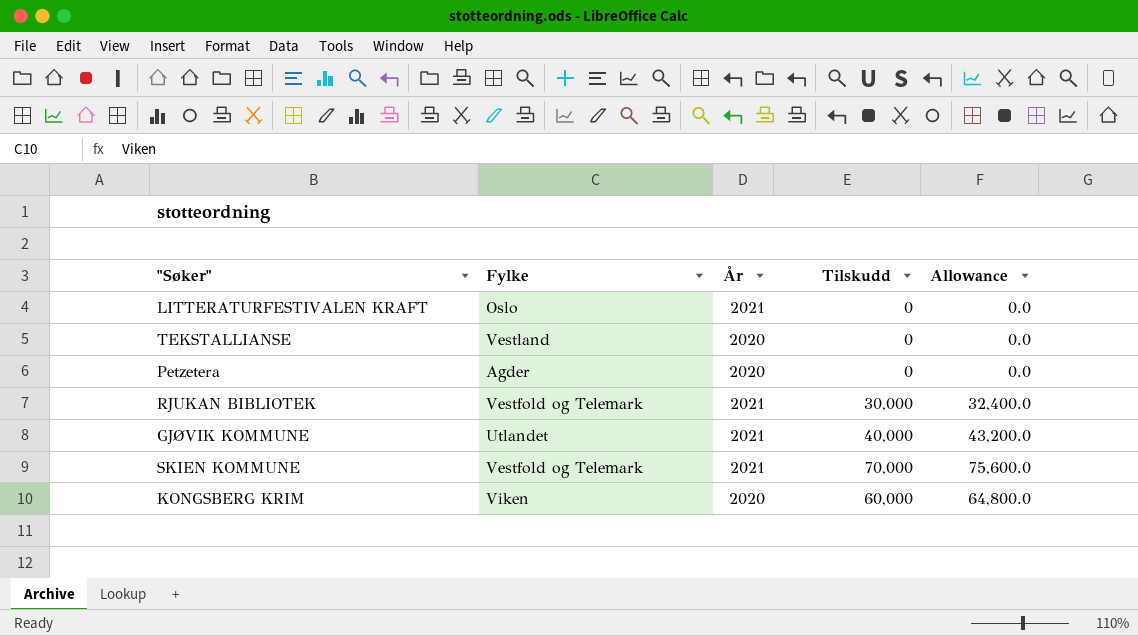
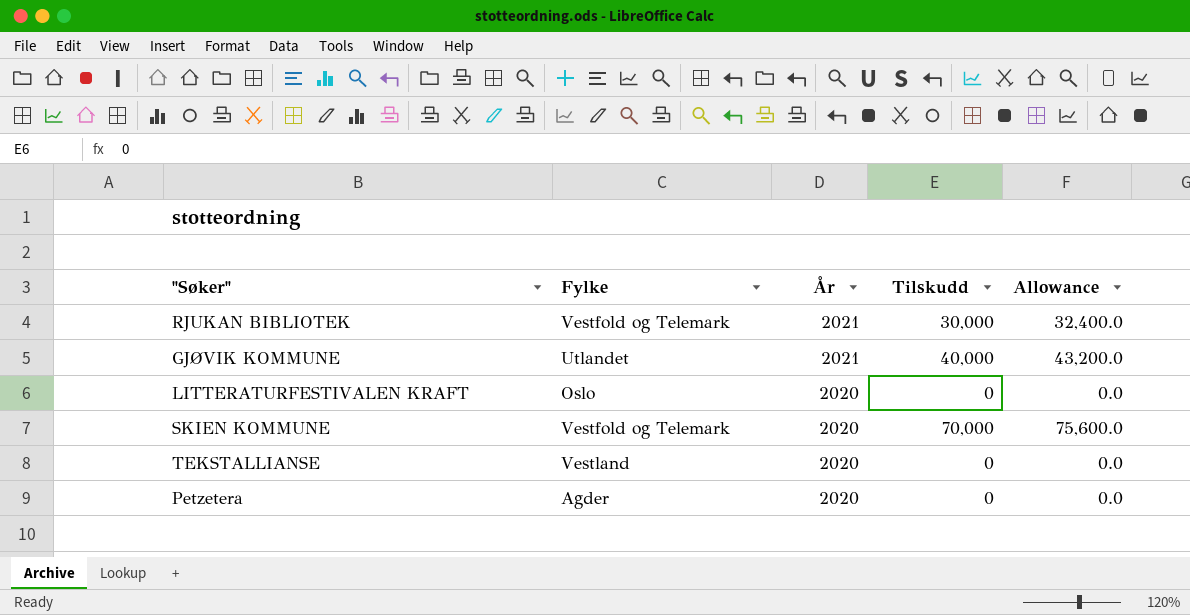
row order: none -> År descending
row KONGSBERG KRIM: Viken | 2020 | 60,000 | 64,800.0 -> none
LITTERATURFESTIVALEN KRAFT | År: 2021 -> 2020
SKIEN KOMMUNE | År: 2021 -> 2020

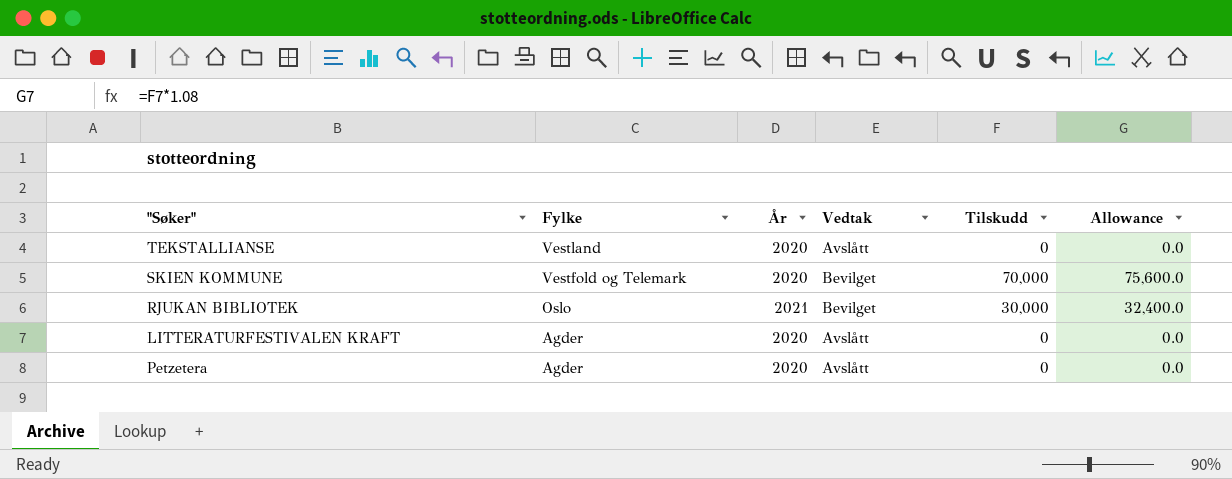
row order: År descending -> Fylke descending
column Vedtak | position: none -> 4
row GJØVIK KOMMUNE: Utlandet | 2021 | 40,000 | 43,200.0 -> none
RJUKAN BIBLIOTEK | Fylke: Vestfold og Telemark -> Oslo
LITTERATURFESTIVALEN KRAFT | Fylke: Oslo -> Agder

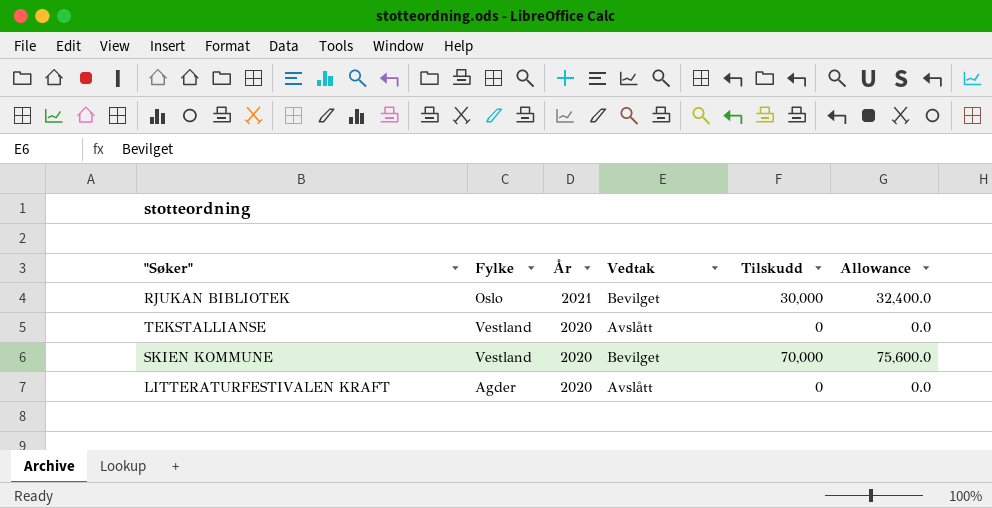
row order: Fylke descending -> År descending
row Petzetera: Agder | 2020 | Avslått | 0 | 0.0 -> none
SKIEN KOMMUNE | Fylke: Vestfold og Telemark -> Vestland

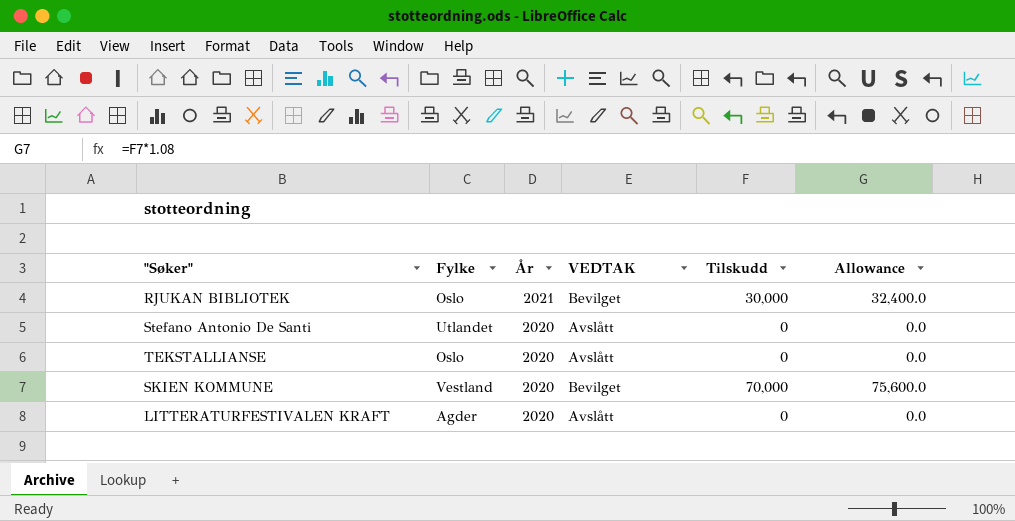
column name: Vedtak -> VEDTAK
row Stefano Antonio De Santi: none -> Utlandet | 2020 | Avslått | 0 | 0.0
TEKSTALLIANSE | Fylke: Vestland -> Oslo

